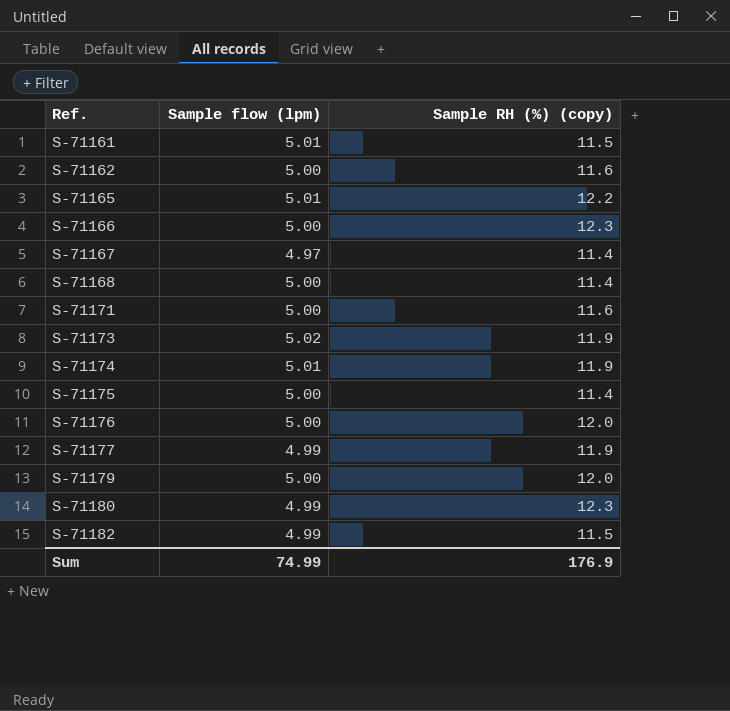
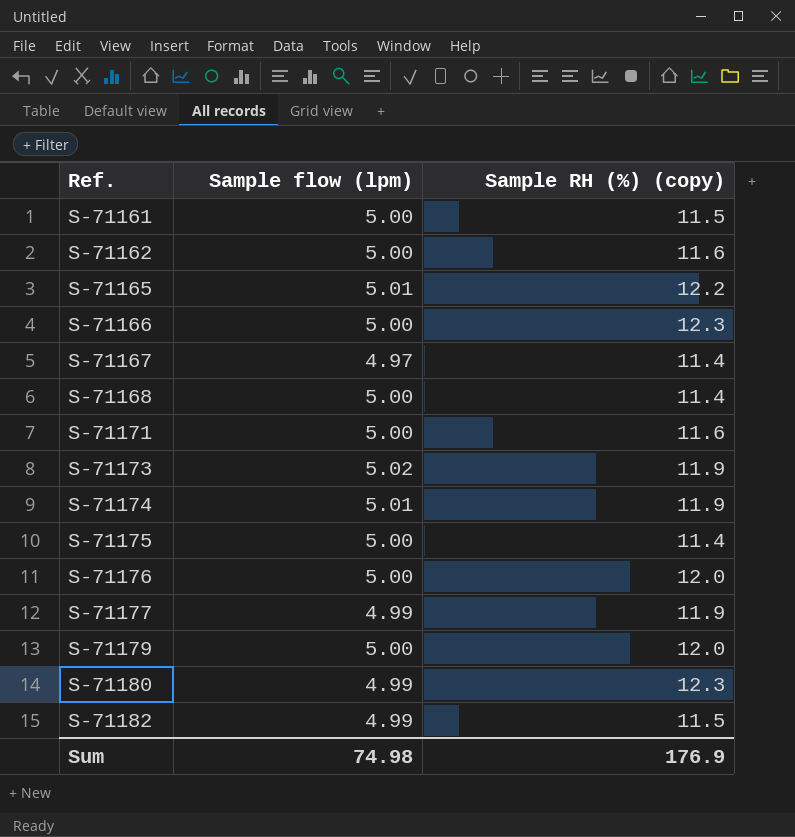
S-71161 | Sample flow (lpm): 5.01 -> 5.00
Sum | Sample flow (lpm): 74.99 -> 74.98

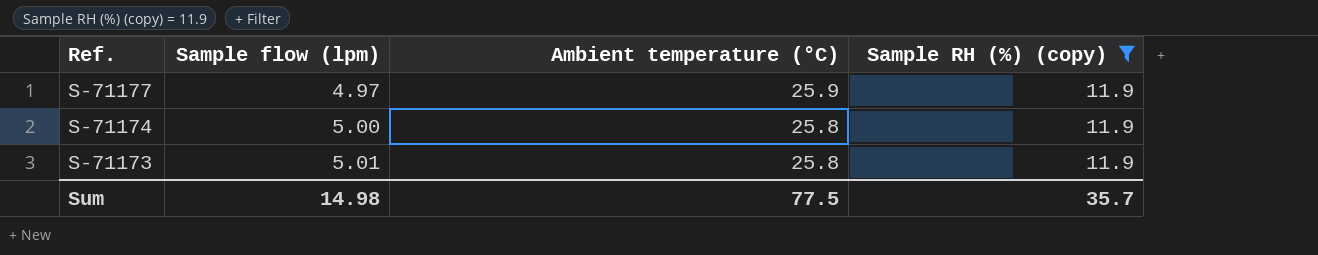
filter: none -> Sample RH (%) (copy) = 11.9
row order: Ref. ascending -> Ref. descending
column Ambient temperature (°C) | position: none -> 3
S-71177 | Sample flow (lpm): 4.99 -> 4.97
S-71174 | Sample flow (lpm): 5.01 -> 5.00
S-71173 | Sample flow (lpm): 5.02 -> 5.01
Sum | Sample flow (lpm): 74.98 -> 14.98
Sum | Sample RH (%) (copy): 176.9 -> 35.7

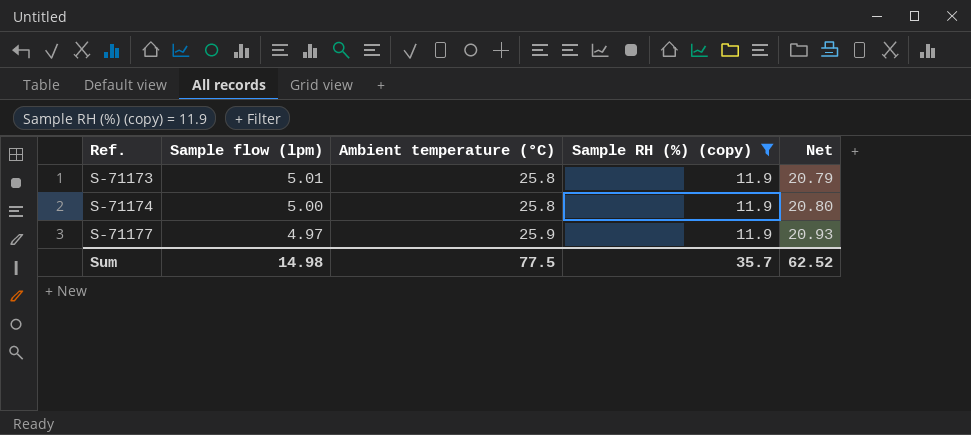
row order: Ref. descending -> Ref. ascending
column Net | formula: none -> [Ambient temperature (°C)] - [Sample flow (lpm)]

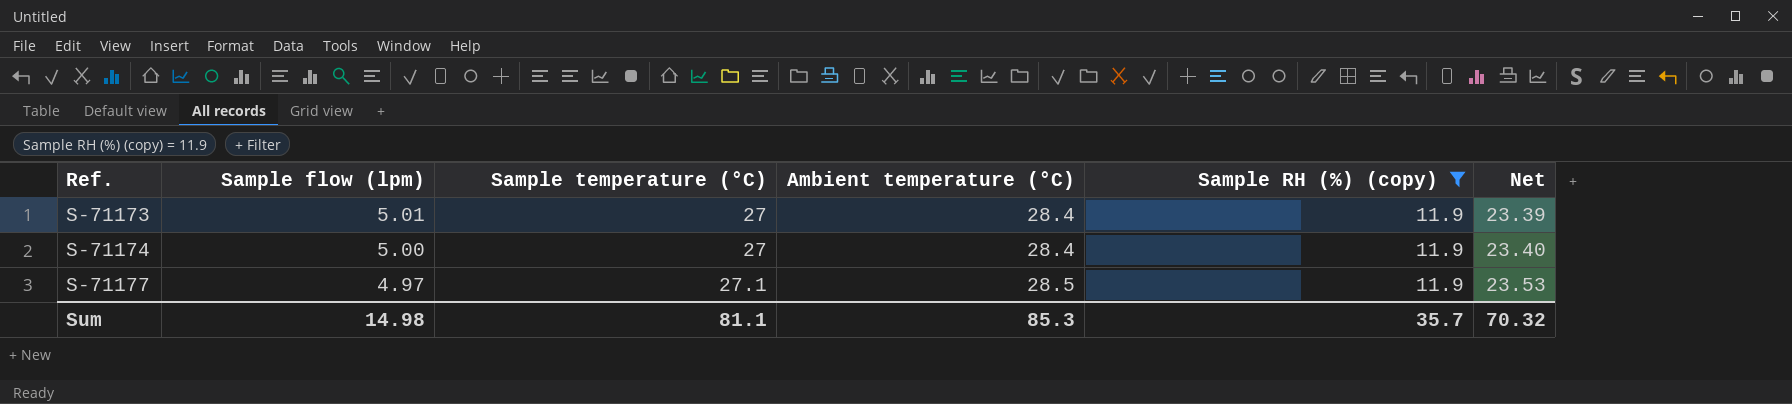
column Sample temperature (°C) | position: none -> 3
S-71173 | Ambient temperature (°C): 25.8 -> 28.4
S-71173 | Net: 20.79 -> 23.39
S-71174 | Ambient temperature (°C): 25.8 -> 28.4
S-71174 | Net: 20.80 -> 23.40
S-71177 | Ambient temperature (°C): 25.9 -> 28.5
S-71177 | Net: 20.93 -> 23.53
Sum | Ambient temperature (°C): 77.5 -> 85.3
Sum | Net: 62.52 -> 70.32

